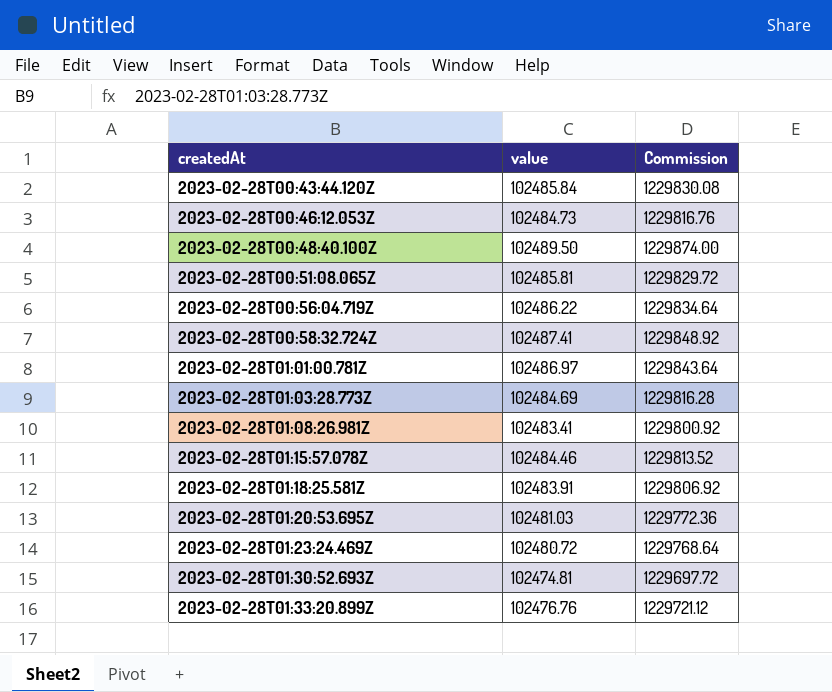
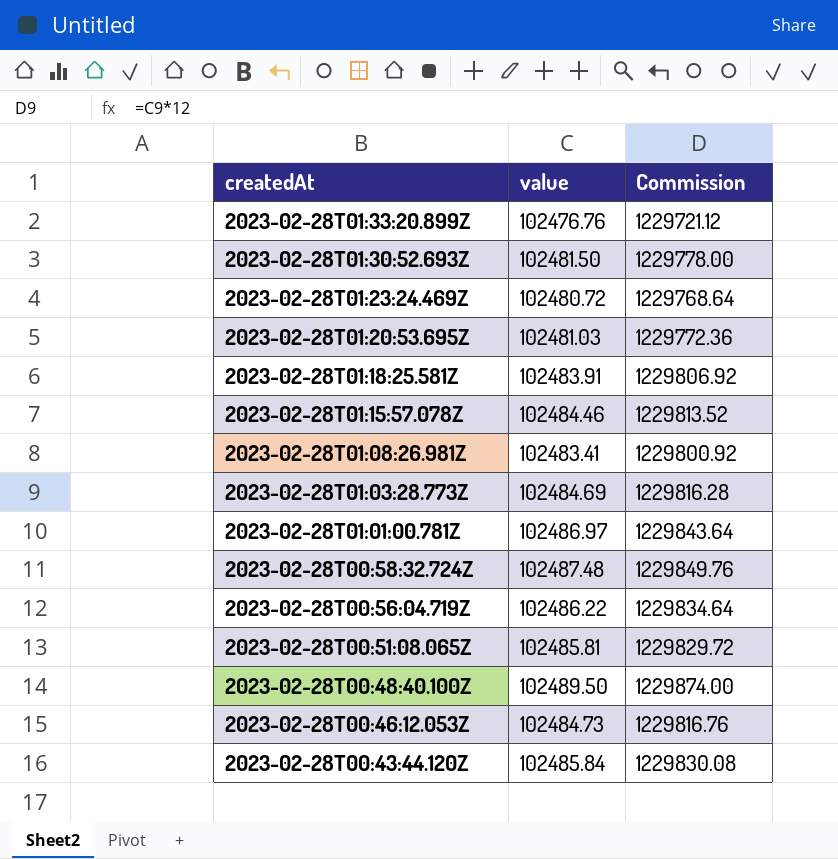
row order: createdAt ascending -> createdAt descending
2023-02-28T01:30:52.693Z | value: 102474.81 -> 102481.50
2023-02-28T01:30:52.693Z | Commission: 1229697.72 -> 1229778.00
2023-02-28T00:58:32.724Z | value: 102487.41 -> 102487.48
2023-02-28T00:58:32.724Z | Commission: 1229848.92 -> 1229849.76

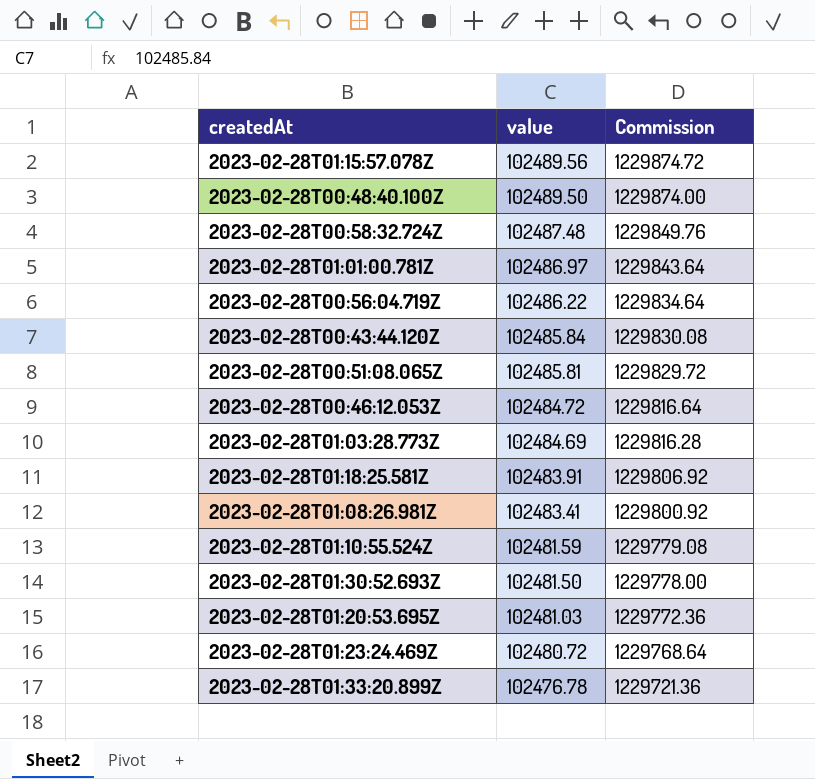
row order: createdAt descending -> value descending
2023-02-28T01:15:57.078Z | value: 102484.46 -> 102489.56
2023-02-28T01:15:57.078Z | Commission: 1229813.52 -> 1229874.72
2023-02-28T00:46:12.053Z | value: 102484.73 -> 102484.72
2023-02-28T00:46:12.053Z | Commission: 1229816.76 -> 1229816.64
row 2023-02-28T01:10:55.524Z: none -> 102481.59 | 1229779.08
2023-02-28T01:33:20.899Z | value: 102476.76 -> 102476.78
2023-02-28T01:33:20.899Z | Commission: 1229721.12 -> 1229721.36

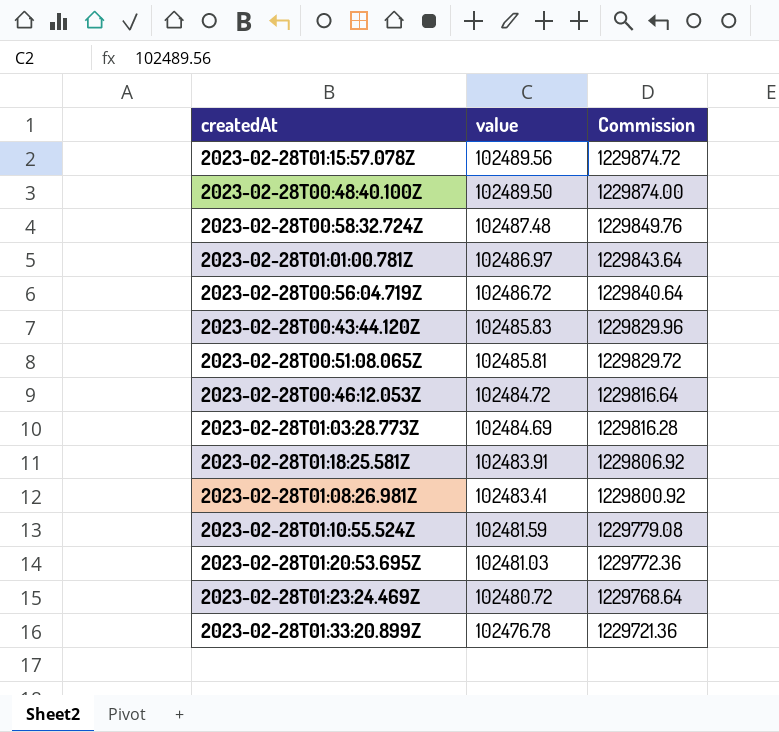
row 2023-02-28T01:30:52.693Z: 102481.50 | 1229778.00 -> none
2023-02-28T00:56:04.719Z | value: 102486.22 -> 102486.72
2023-02-28T00:56:04.719Z | Commission: 1229834.64 -> 1229840.64
2023-02-28T00:43:44.120Z | value: 102485.84 -> 102485.83
2023-02-28T00:43:44.120Z | Commission: 1229830.08 -> 1229829.96

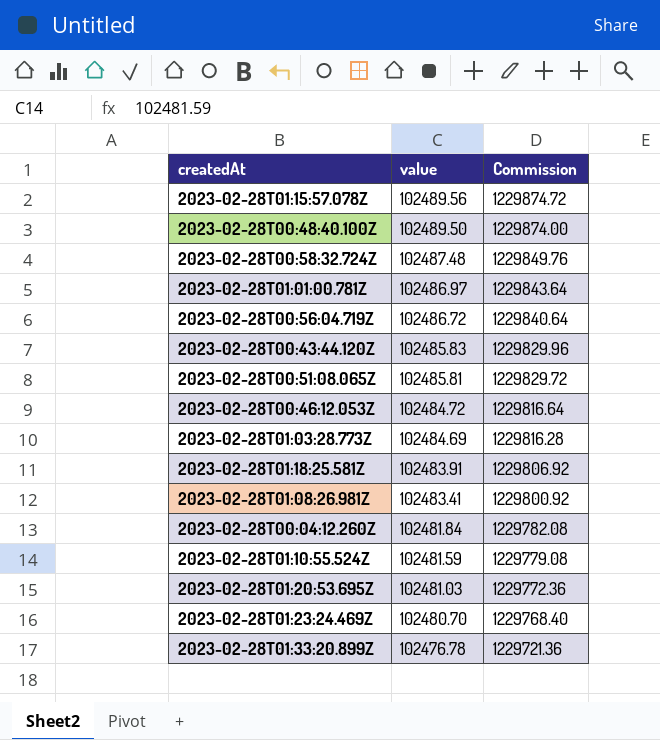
row 2023-02-28T00:04:12.260Z: none -> 102481.84 | 1229782.08
2023-02-28T01:23:24.469Z | value: 102480.72 -> 102480.70
2023-02-28T01:23:24.469Z | Commission: 1229768.64 -> 1229768.40

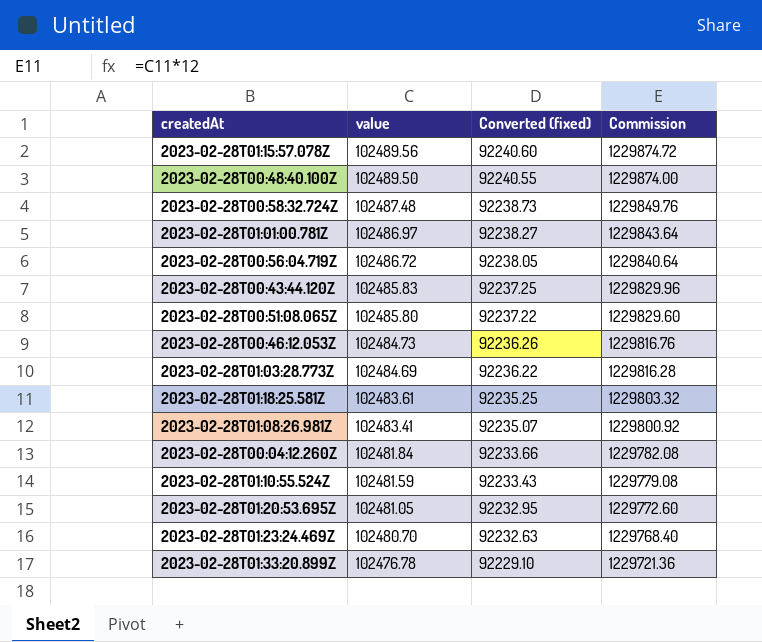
column Converted (fixed) | formula: none -> [value] * 0.9
2023-02-28T00:51:08.065Z | value: 102485.81 -> 102485.80
2023-02-28T00:51:08.065Z | Commission: 1229829.72 -> 1229829.60
2023-02-28T00:46:12.053Z | value: 102484.72 -> 102484.73
2023-02-28T00:46:12.053Z | Commission: 1229816.64 -> 1229816.76
2023-02-28T01:18:25.581Z | value: 102483.91 -> 102483.61
2023-02-28T01:18:25.581Z | Commission: 1229806.92 -> 1229803.32
2023-02-28T01:20:53.695Z | value: 102481.03 -> 102481.05
2023-02-28T01:20:53.695Z | Commission: 1229772.36 -> 1229772.60

